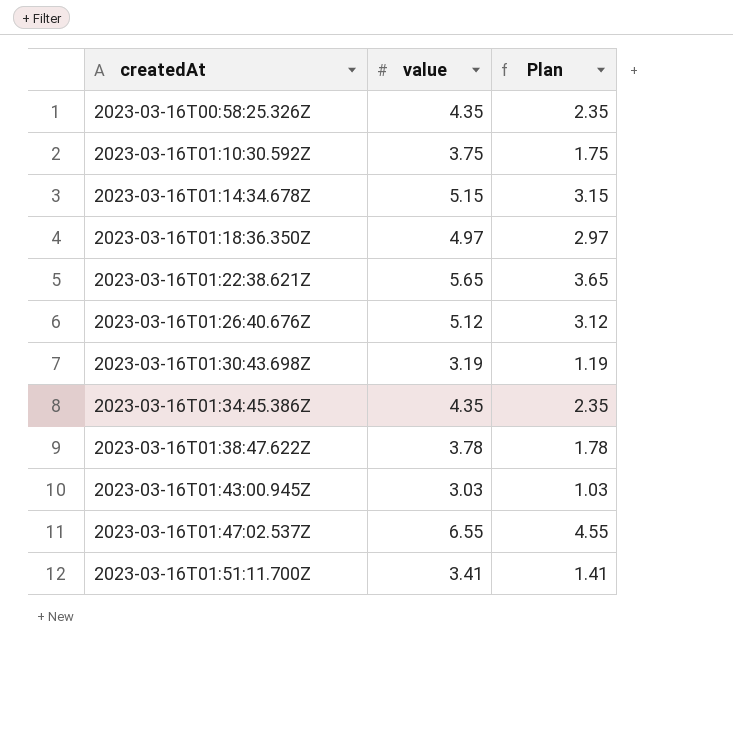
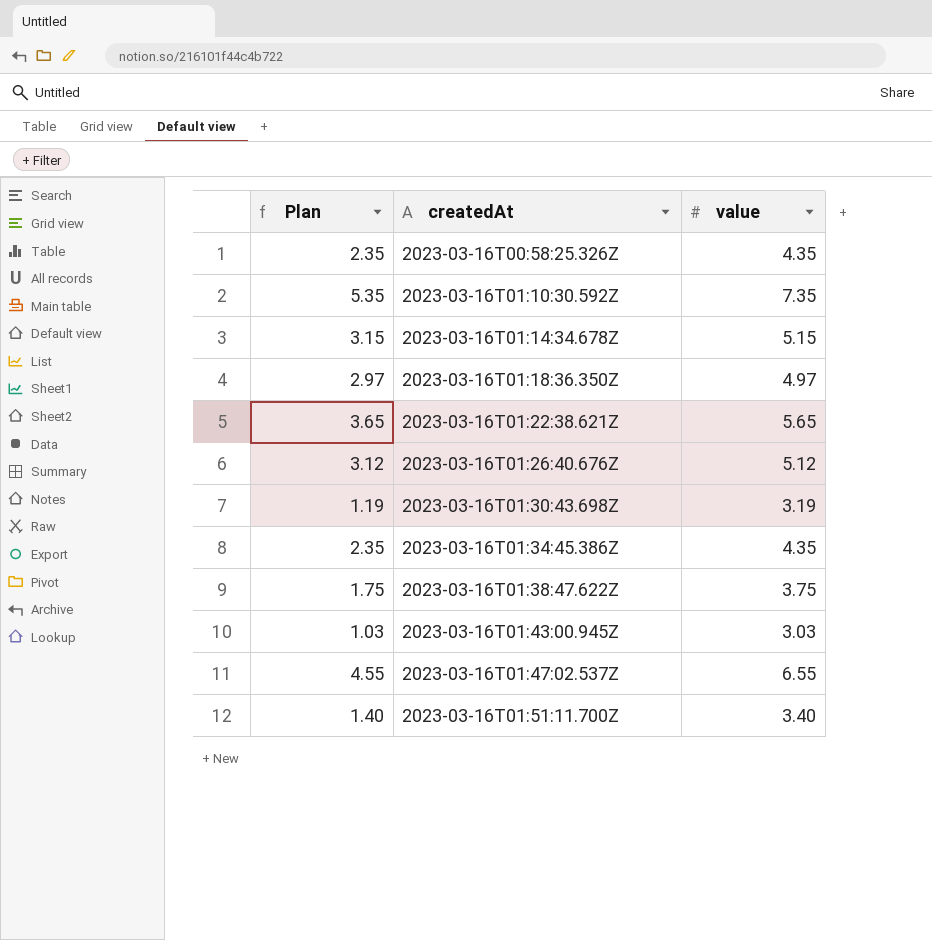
column Plan | position: 3 -> 1
2023-03-16T01:10:30.592Z | Plan: 1.75 -> 5.35
2023-03-16T01:10:30.592Z | value: 3.75 -> 7.35
2023-03-16T01:38:47.622Z | Plan: 1.78 -> 1.75
2023-03-16T01:38:47.622Z | value: 3.78 -> 3.75
2023-03-16T01:51:11.700Z | Plan: 1.41 -> 1.40
2023-03-16T01:51:11.700Z | value: 3.41 -> 3.40

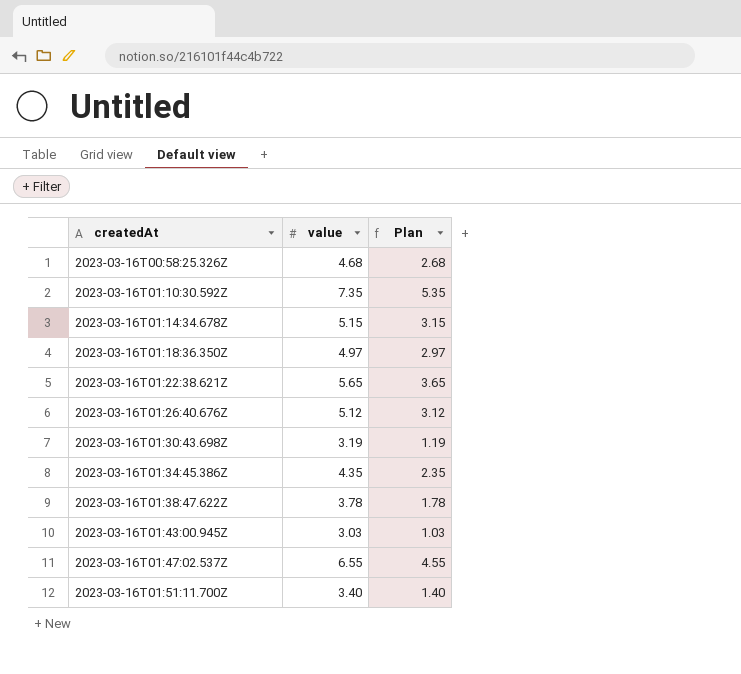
column Plan | position: 1 -> 3
2023-03-16T00:58:25.326Z | value: 4.35 -> 4.68
2023-03-16T00:58:25.326Z | Plan: 2.35 -> 2.68
2023-03-16T01:38:47.622Z | value: 3.75 -> 3.78
2023-03-16T01:38:47.622Z | Plan: 1.75 -> 1.78

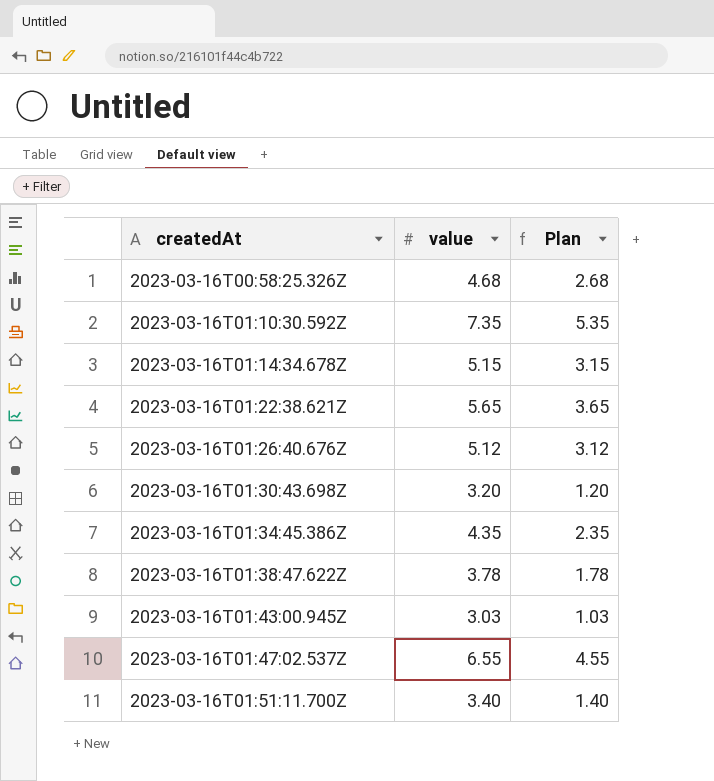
row 2023-03-16T01:18:36.350Z: 4.97 | 2.97 -> none
2023-03-16T01:30:43.698Z | value: 3.19 -> 3.20
2023-03-16T01:30:43.698Z | Plan: 1.19 -> 1.20

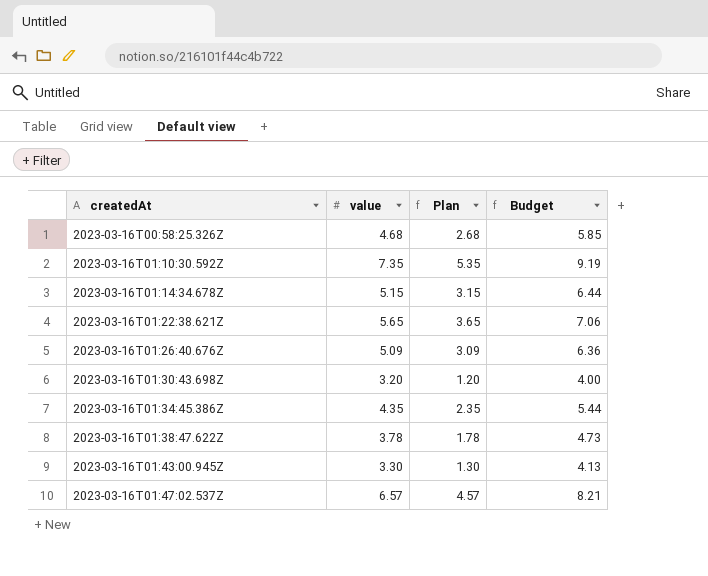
column Budget | formula: none -> [value] * 1.25
row 2023-03-16T01:51:11.700Z: 3.40 | 1.40 -> none
2023-03-16T01:26:40.676Z | value: 5.12 -> 5.09
2023-03-16T01:26:40.676Z | Plan: 3.12 -> 3.09
2023-03-16T01:43:00.945Z | value: 3.03 -> 3.30
2023-03-16T01:43:00.945Z | Plan: 1.03 -> 1.30
2023-03-16T01:47:02.537Z | value: 6.55 -> 6.57
2023-03-16T01:47:02.537Z | Plan: 4.55 -> 4.57

